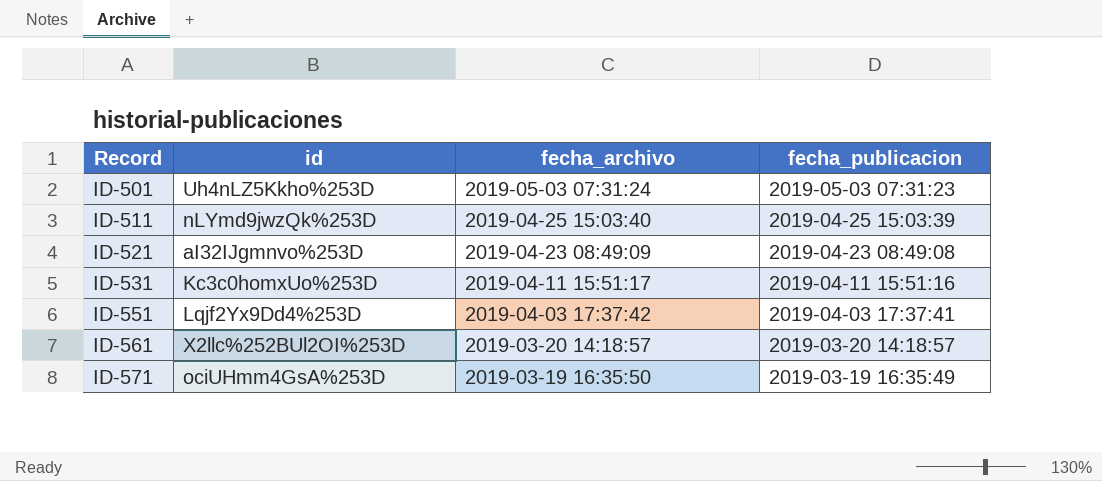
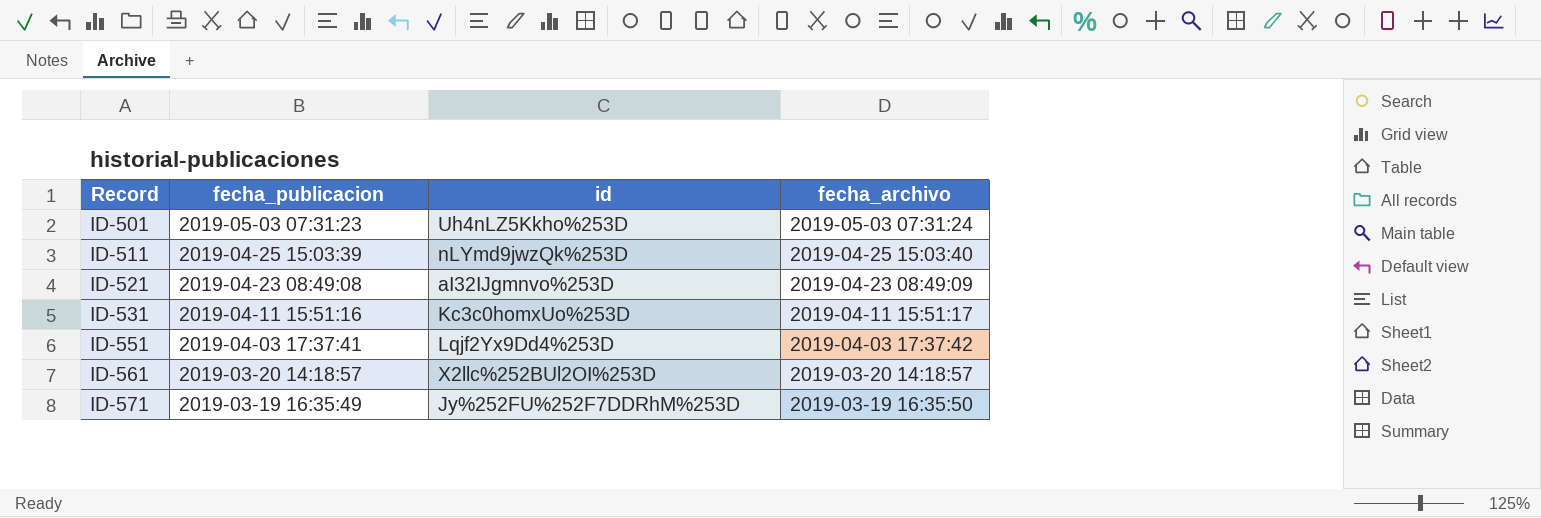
column fecha_publicacion | position: 4 -> 2
ID-571 | id: ociUHmm4GsA%253D -> Jy%252FU%252F7DDRhM%253D

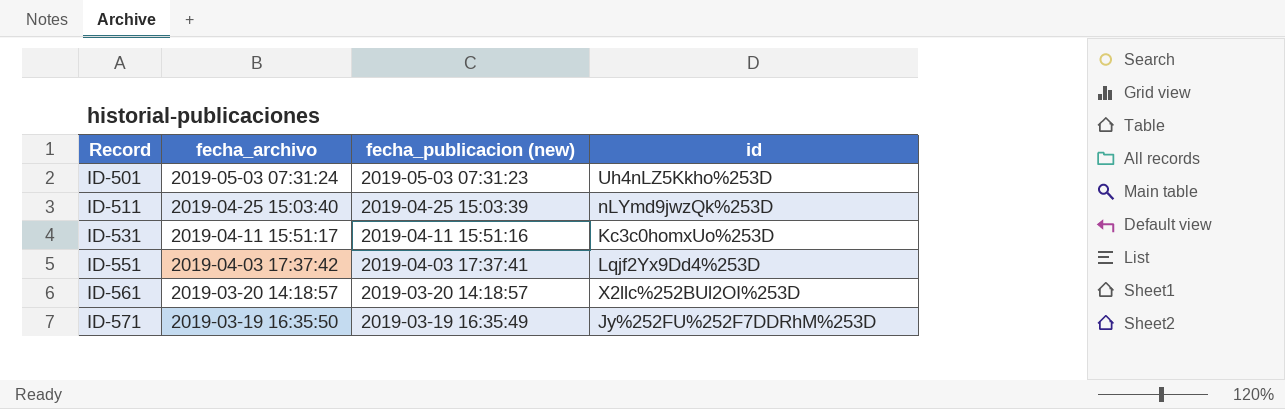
column fecha_archivo | position: 4 -> 2
column name: fecha_publicacion -> fecha_publicacion (new)
row ID-521: 2019-04-23 08:49:08 | aI32IJgmnvo%253D | 2019-04-23 08:49:09 -> none

